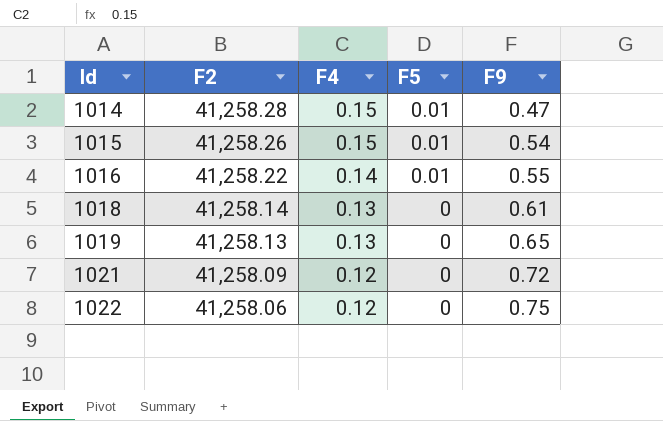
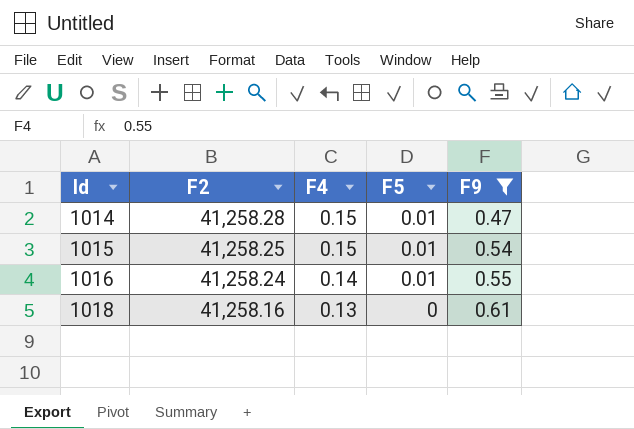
filter: none -> F9 <= 0.61
1015 | F2: 41,258.26 -> 41,258.25
1016 | F2: 41,258.22 -> 41,258.24
1018 | F2: 41,258.14 -> 41,258.16

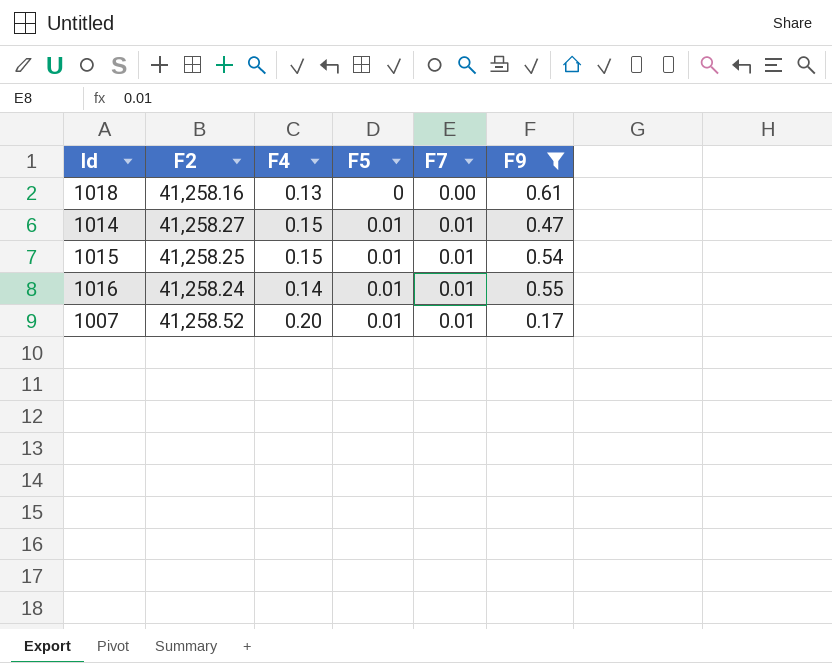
row order: Id ascending -> F5 ascending
column F7 | position: none -> 5
1014 | F2: 41,258.28 -> 41,258.27
row 1007: none -> 41,258.52 | 0.20 | 0.01 | 0.01 | 0.17

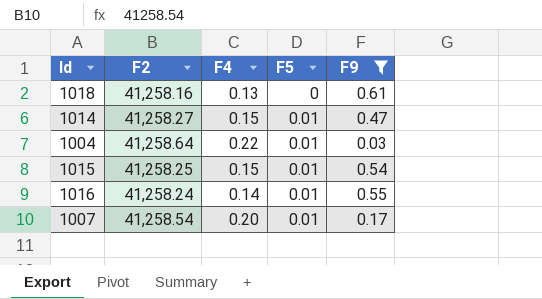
column F7 | position: 5 -> none
row 1004: none -> 41,258.64 | 0.22 | 0.01 | 0.03
1007 | F2: 41,258.52 -> 41,258.54

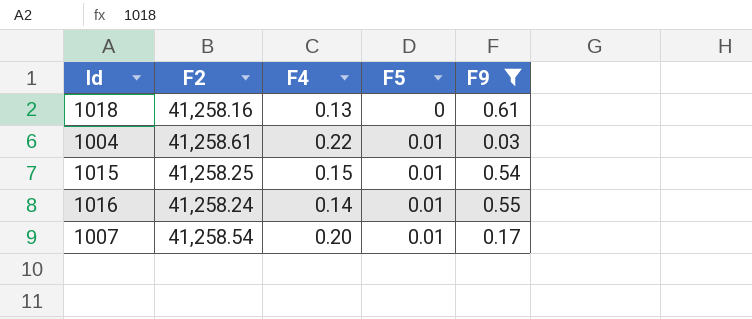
row 1014: 41,258.27 | 0.15 | 0.01 | 0.47 -> none
1004 | F2: 41,258.64 -> 41,258.61

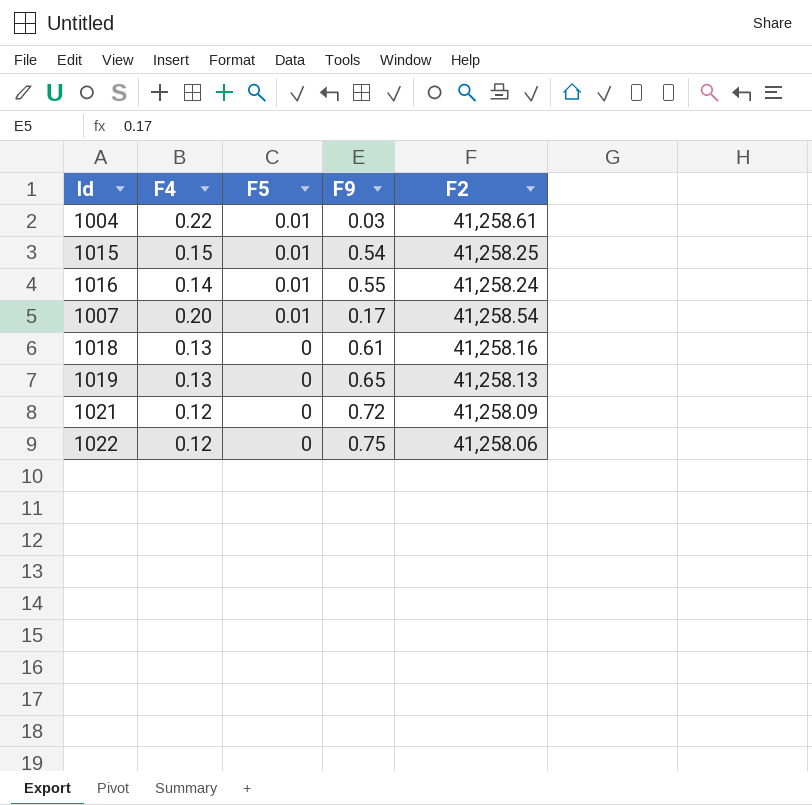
filter: F9 <= 0.61 -> none
row order: F5 ascending -> F5 descending
column F2 | position: 2 -> 5

